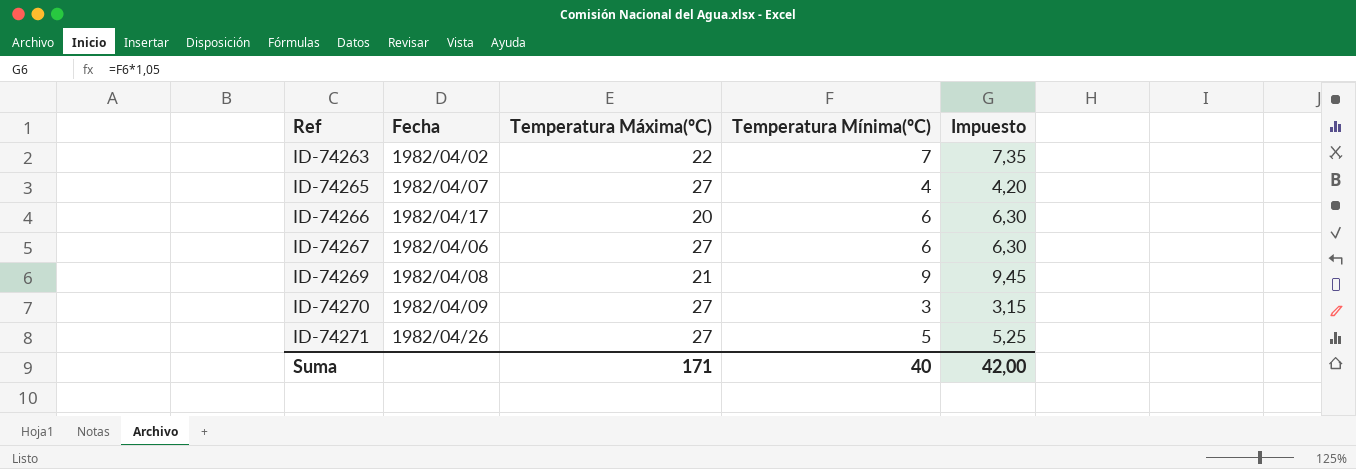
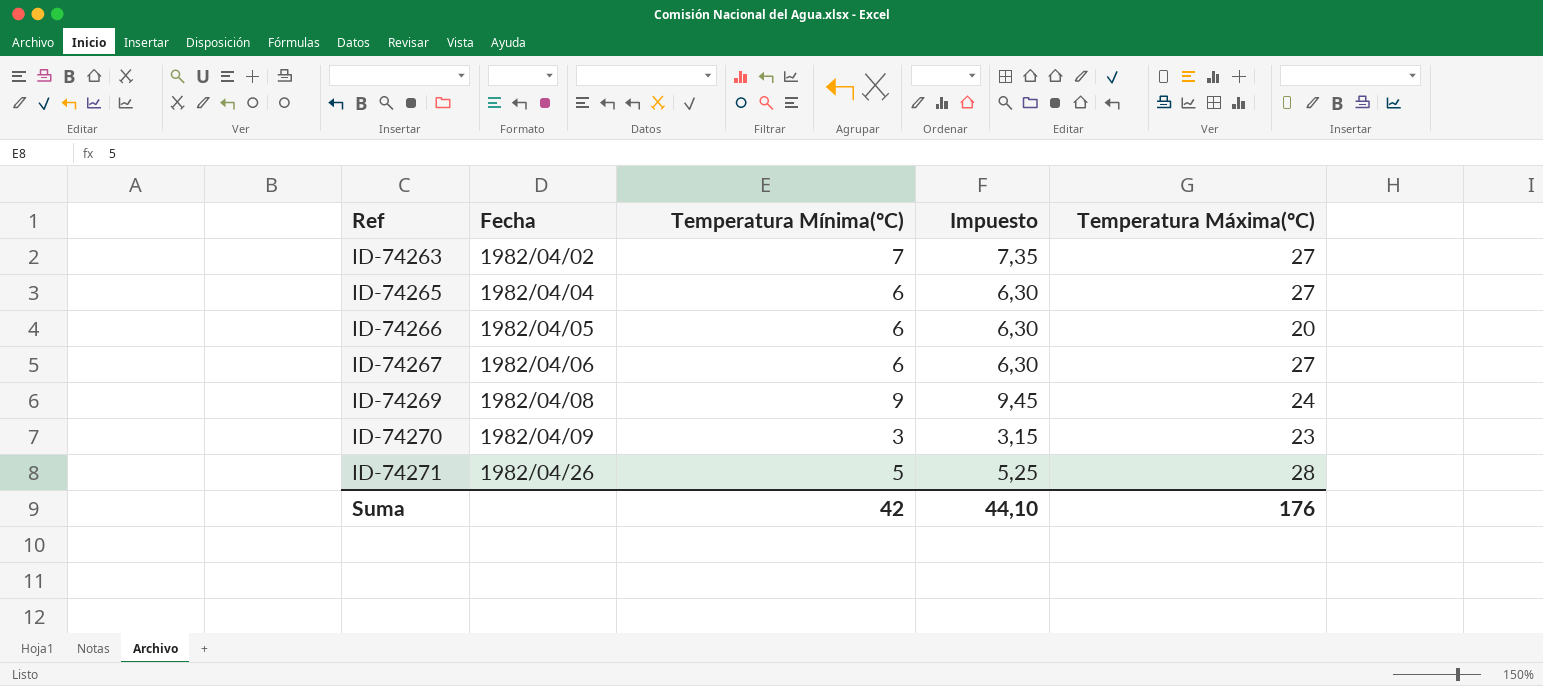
column Temperatura Máxima(ºC) | position: 3 -> 5
ID-74263 | Temperatura Máxima(ºC): 22 -> 27
ID-74265 | Fecha: 1982/04/07 -> 1982/04/04
ID-74265 | Temperatura Mínima(ºC): 4 -> 6
ID-74265 | Impuesto: 4,20 -> 6,30
ID-74266 | Fecha: 1982/04/17 -> 1982/04/05
ID-74269 | Temperatura Máxima(ºC): 21 -> 24
ID-74270 | Temperatura Máxima(ºC): 27 -> 23
ID-74271 | Temperatura Máxima(ºC): 27 -> 28
Suma | Temperatura Mínima(ºC): 40 -> 42
Suma | Impuesto: 42,00 -> 44,10
Suma | Temperatura Máxima(ºC): 171 -> 176

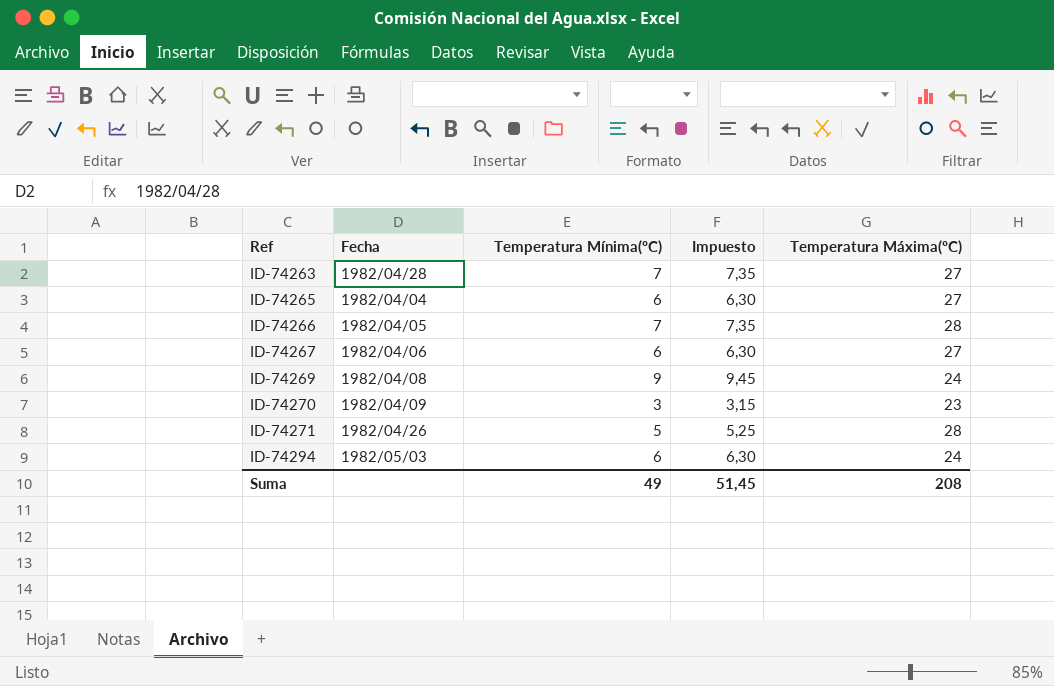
ID-74263 | Fecha: 1982/04/02 -> 1982/04/28
ID-74266 | Temperatura Mínima(ºC): 6 -> 7
ID-74266 | Impuesto: 6,30 -> 7,35
ID-74266 | Temperatura Máxima(ºC): 20 -> 28
row ID-74294: none -> 1982/05/03 | 6 | 6,30 | 24
Suma | Temperatura Mínima(ºC): 42 -> 49
Suma | Impuesto: 44,10 -> 51,45
Suma | Temperatura Máxima(ºC): 176 -> 208

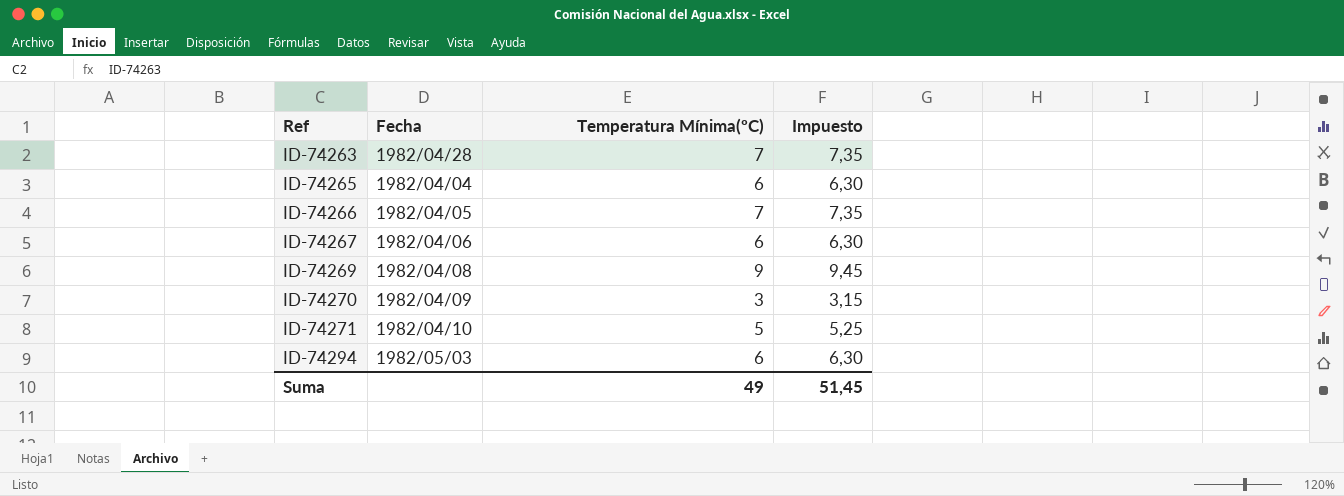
column Temperatura Máxima(ºC) | position: 5 -> none
ID-74271 | Fecha: 1982/04/26 -> 1982/04/10

